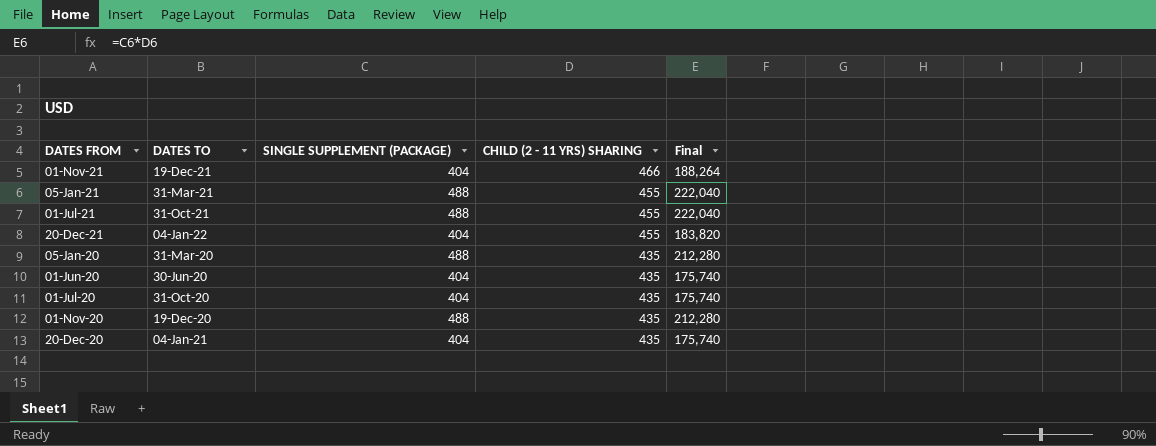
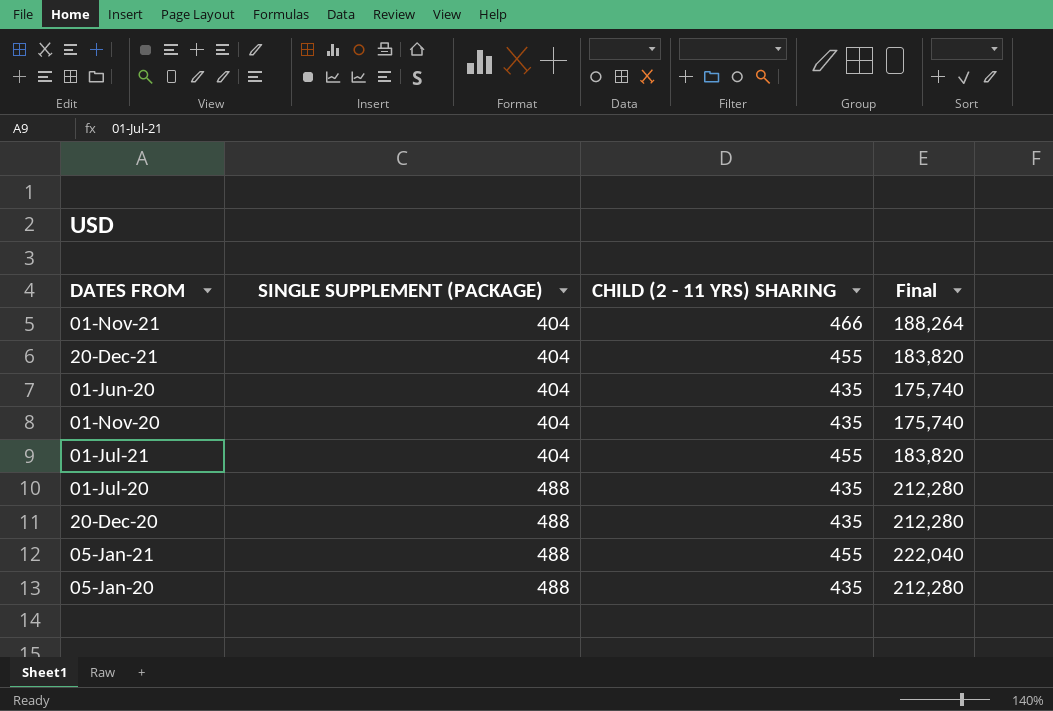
row order: CHILD (2 - 11 YRS) SHARING descending -> SINGLE SUPPLEMENT (PACKAGE) ascending
column DATES TO | position: 2 -> none
01-Nov-20 | SINGLE SUPPLEMENT (PACKAGE): 488 -> 404
01-Nov-20 | Final: 212,280 -> 175,740
01-Jul-21 | SINGLE SUPPLEMENT (PACKAGE): 488 -> 404
01-Jul-21 | Final: 222,040 -> 183,820
01-Jul-20 | SINGLE SUPPLEMENT (PACKAGE): 404 -> 488
01-Jul-20 | Final: 175,740 -> 212,280
20-Dec-20 | SINGLE SUPPLEMENT (PACKAGE): 404 -> 488
20-Dec-20 | Final: 175,740 -> 212,280

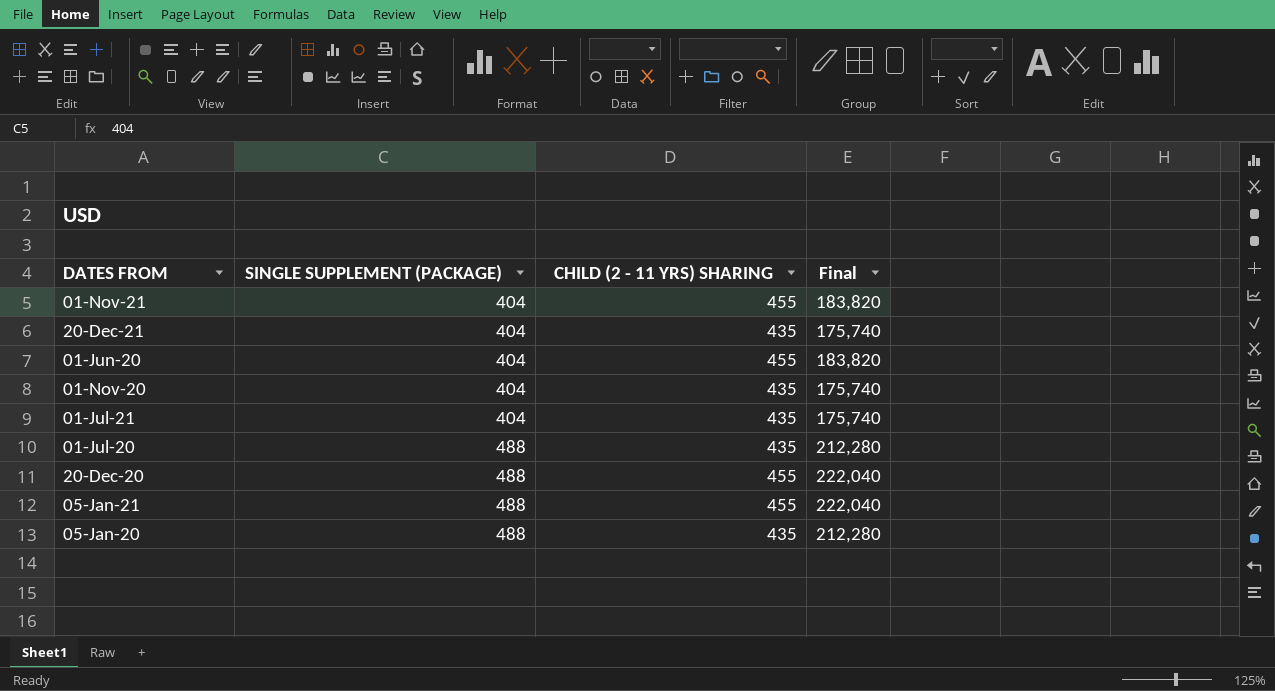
01-Nov-21 | CHILD (2 - 11 YRS) SHARING: 466 -> 455
01-Nov-21 | Final: 188,264 -> 183,820
20-Dec-21 | CHILD (2 - 11 YRS) SHARING: 455 -> 435
20-Dec-21 | Final: 183,820 -> 175,740
01-Jun-20 | CHILD (2 - 11 YRS) SHARING: 435 -> 455
01-Jun-20 | Final: 175,740 -> 183,820
01-Jul-21 | CHILD (2 - 11 YRS) SHARING: 455 -> 435
01-Jul-21 | Final: 183,820 -> 175,740
20-Dec-20 | CHILD (2 - 11 YRS) SHARING: 435 -> 455
20-Dec-20 | Final: 212,280 -> 222,040

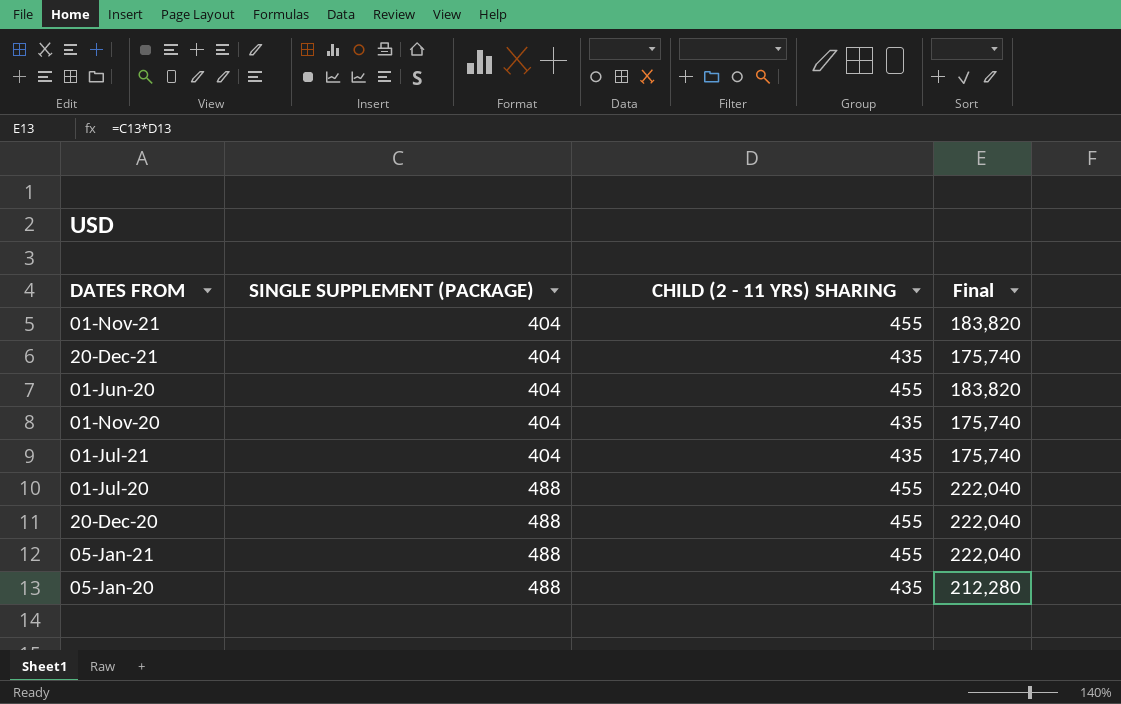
01-Jul-20 | CHILD (2 - 11 YRS) SHARING: 435 -> 455
01-Jul-20 | Final: 212,280 -> 222,040

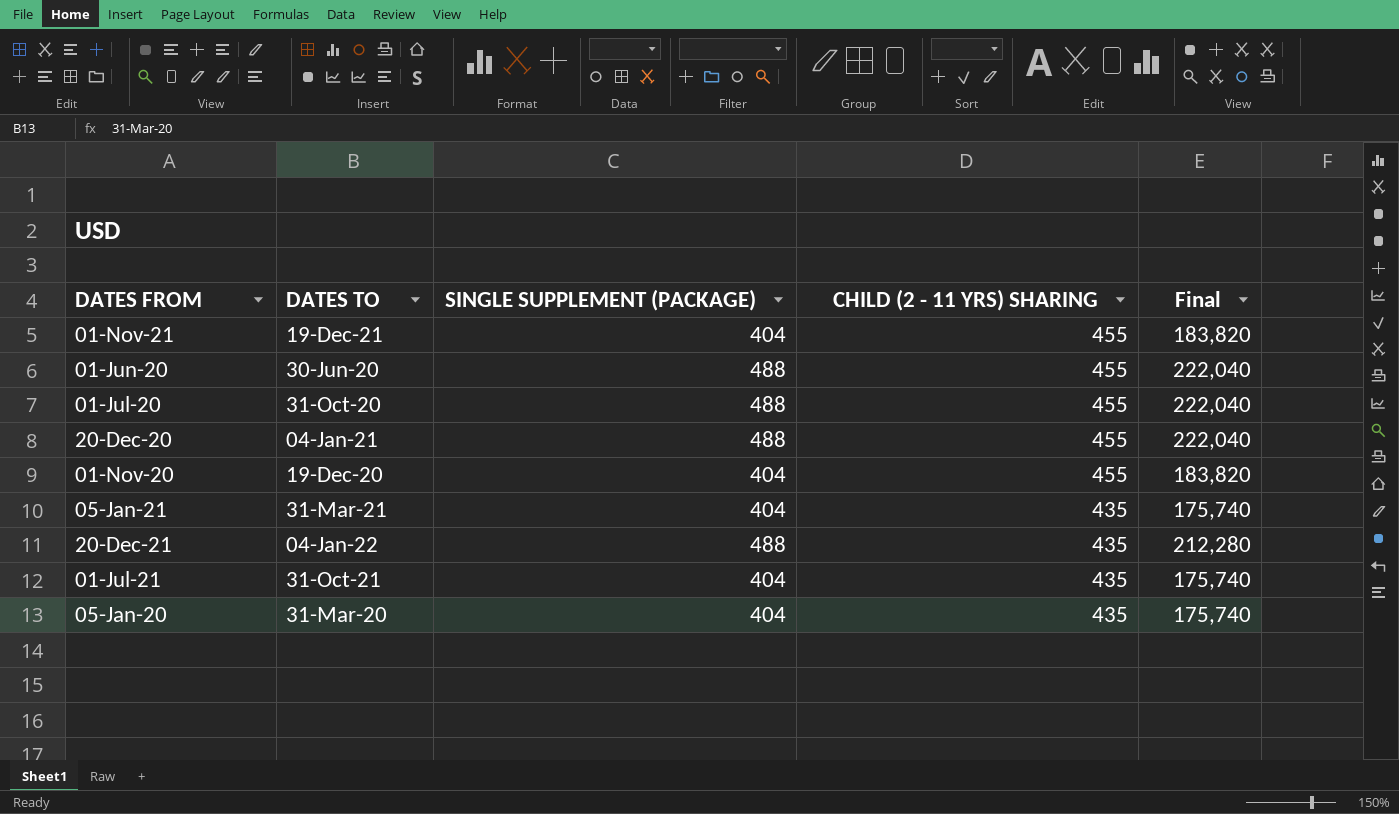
row order: SINGLE SUPPLEMENT (PACKAGE) ascending -> CHILD (2 - 11 YRS) SHARING descending
column DATES TO | position: none -> 2
01-Jun-20 | SINGLE SUPPLEMENT (PACKAGE): 404 -> 488
01-Jun-20 | Final: 183,820 -> 222,040
01-Nov-20 | CHILD (2 - 11 YRS) SHARING: 435 -> 455
01-Nov-20 | Final: 175,740 -> 183,820
05-Jan-21 | SINGLE SUPPLEMENT (PACKAGE): 488 -> 404
05-Jan-21 | CHILD (2 - 11 YRS) SHARING: 455 -> 435
05-Jan-21 | Final: 222,040 -> 175,740
20-Dec-21 | SINGLE SUPPLEMENT (PACKAGE): 404 -> 488
20-Dec-21 | Final: 175,740 -> 212,280
05-Jan-20 | SINGLE SUPPLEMENT (PACKAGE): 488 -> 404
05-Jan-20 | Final: 212,280 -> 175,740

